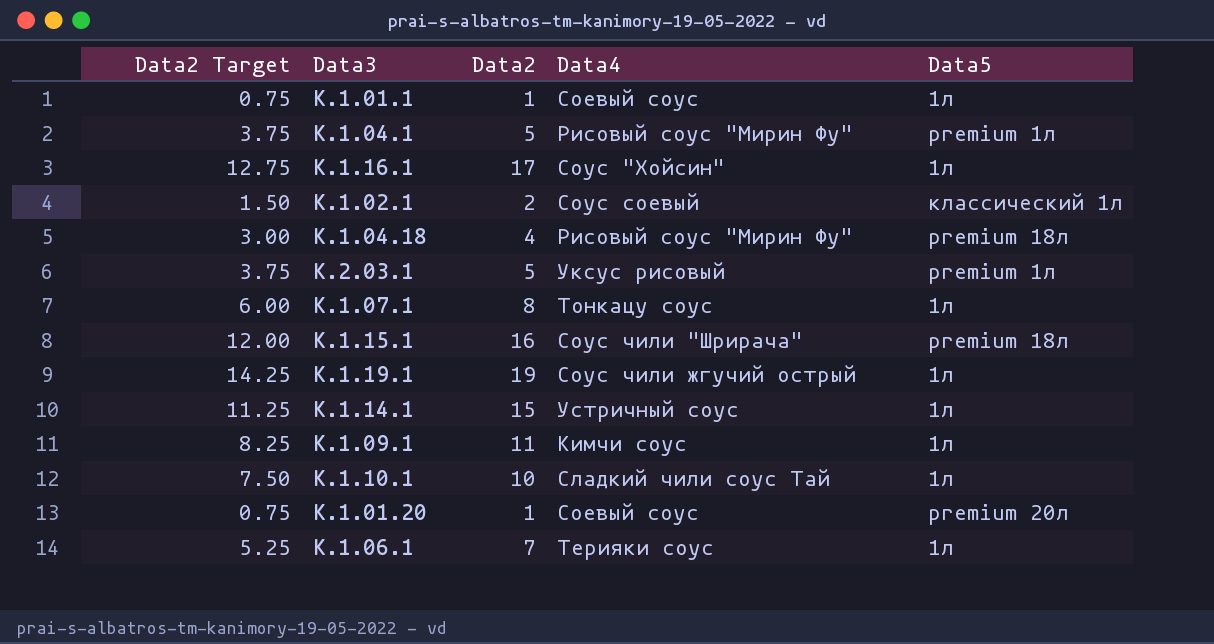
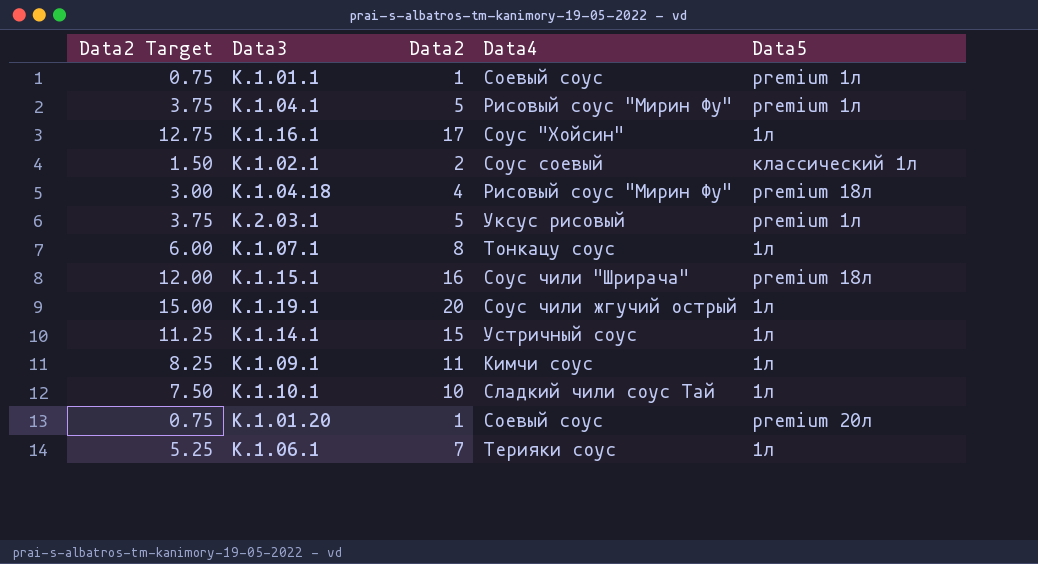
K.1.01.1 | Data5: 1л -> premium 1л
K.1.19.1 | Data2 Target: 14.25 -> 15.00
K.1.19.1 | Data2: 19 -> 20

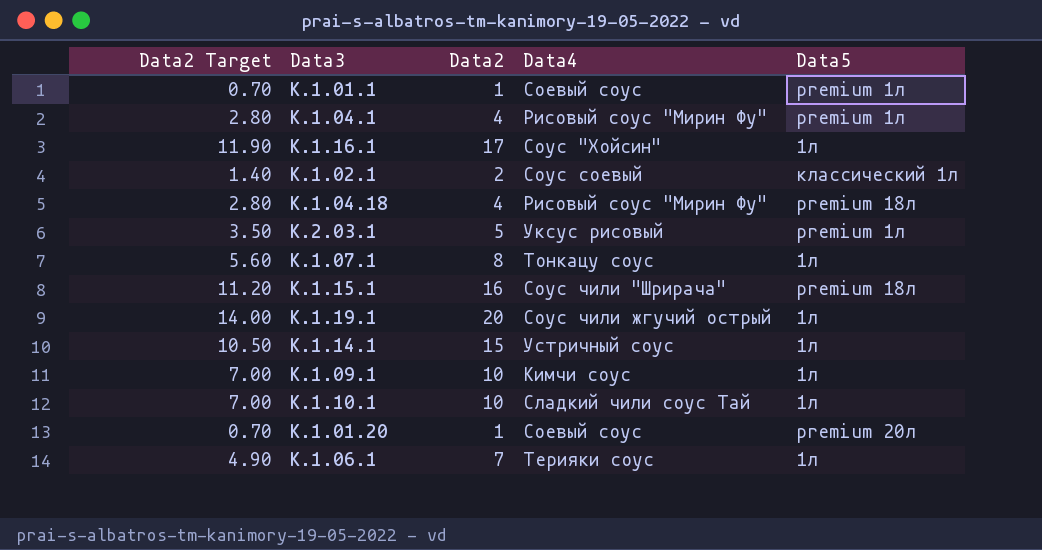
column Data2 Target | formula: [Data2] * 0.75 -> [Data2] * 0.7
K.1.04.1 | Data2: 5 -> 4
K.1.09.1 | Data2: 11 -> 10

